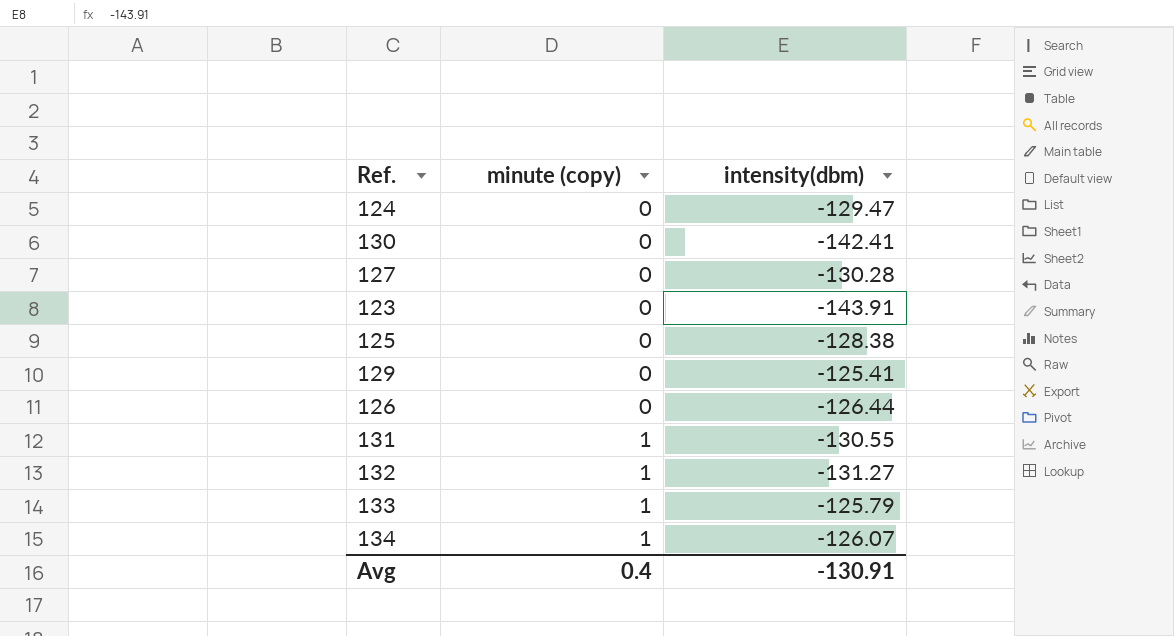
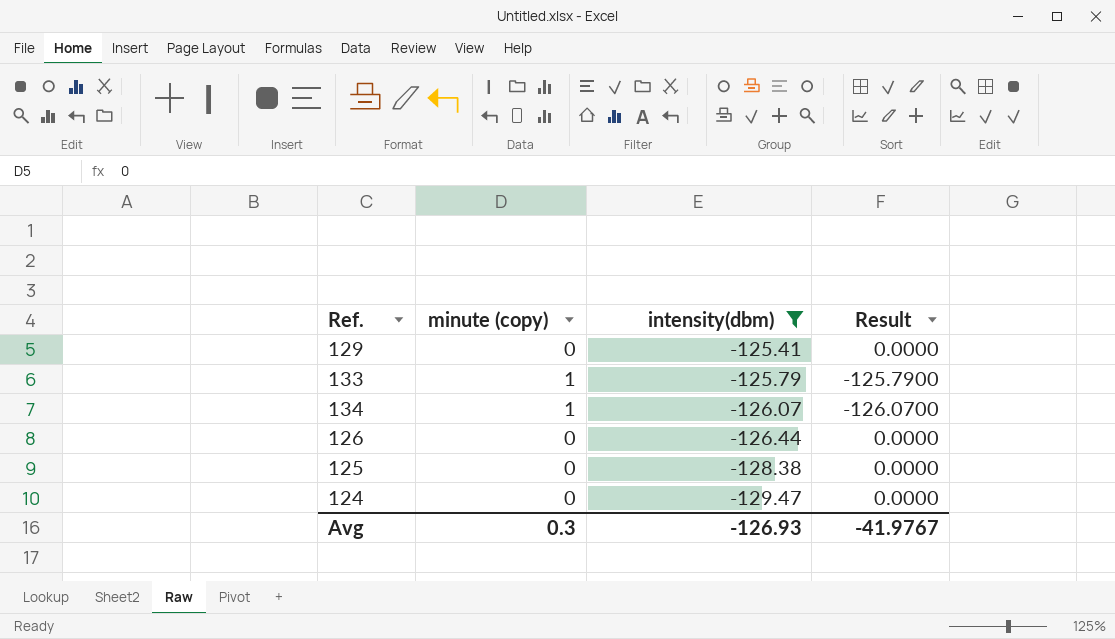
filter: none -> intensity(dbm) >= -129.47
row order: minute (copy) ascending -> intensity(dbm) descending
column Result | formula: none -> [minute (copy)] * [intensity(dbm)]
Avg | minute (copy): 0.4 -> 0.3
Avg | intensity(dbm): -130.91 -> -126.93

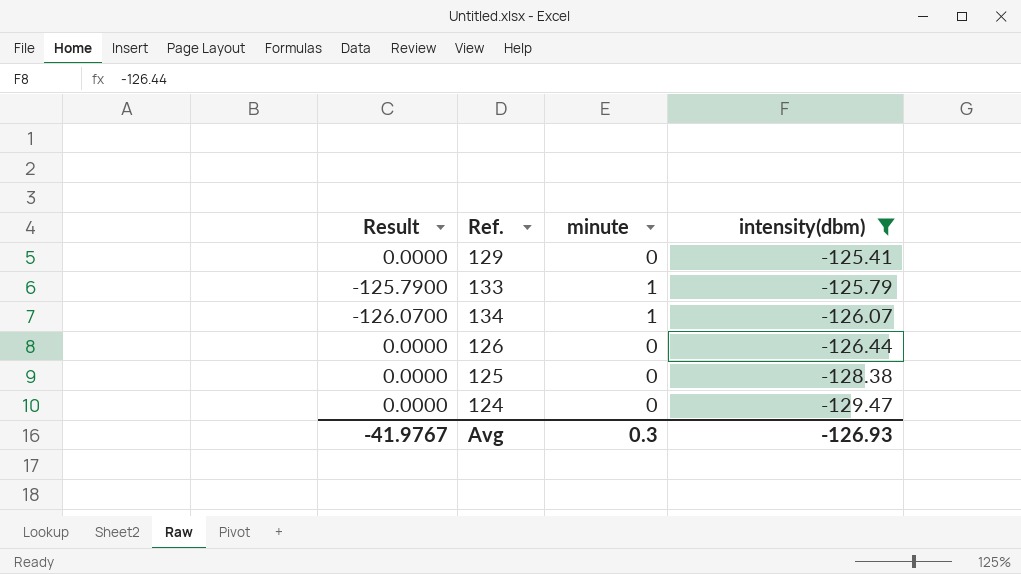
column Result | position: 4 -> 1
column name: minute (copy) -> minute

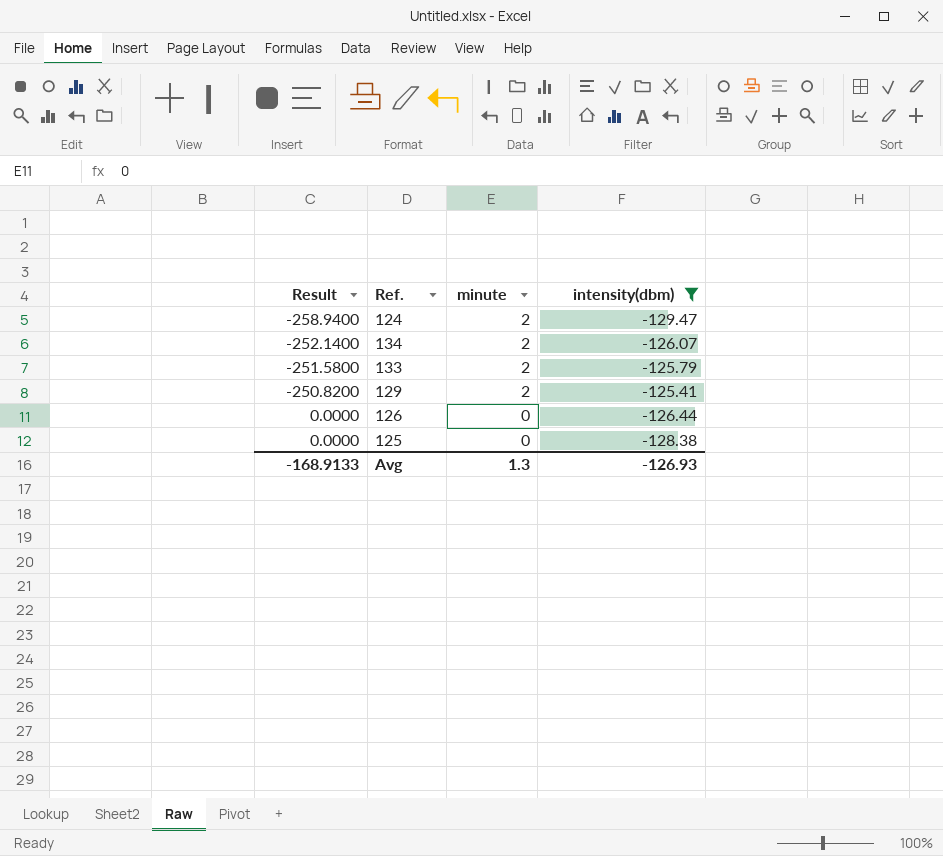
row order: intensity(dbm) descending -> Result ascending
124 | Result: 0.0000 -> -258.9400
124 | minute: 0 -> 2
134 | Result: -126.0700 -> -252.1400
134 | minute: 1 -> 2
133 | Result: -125.7900 -> -251.5800
133 | minute: 1 -> 2
129 | Result: 0.0000 -> -250.8200
129 | minute: 0 -> 2
Avg | Result: -41.9767 -> -168.9133
Avg | minute: 0.3 -> 1.3

